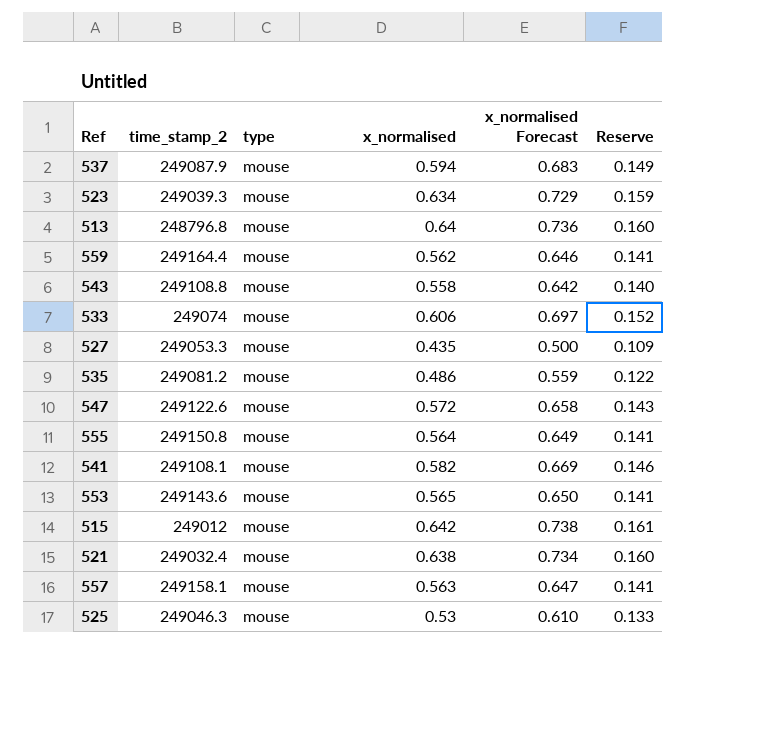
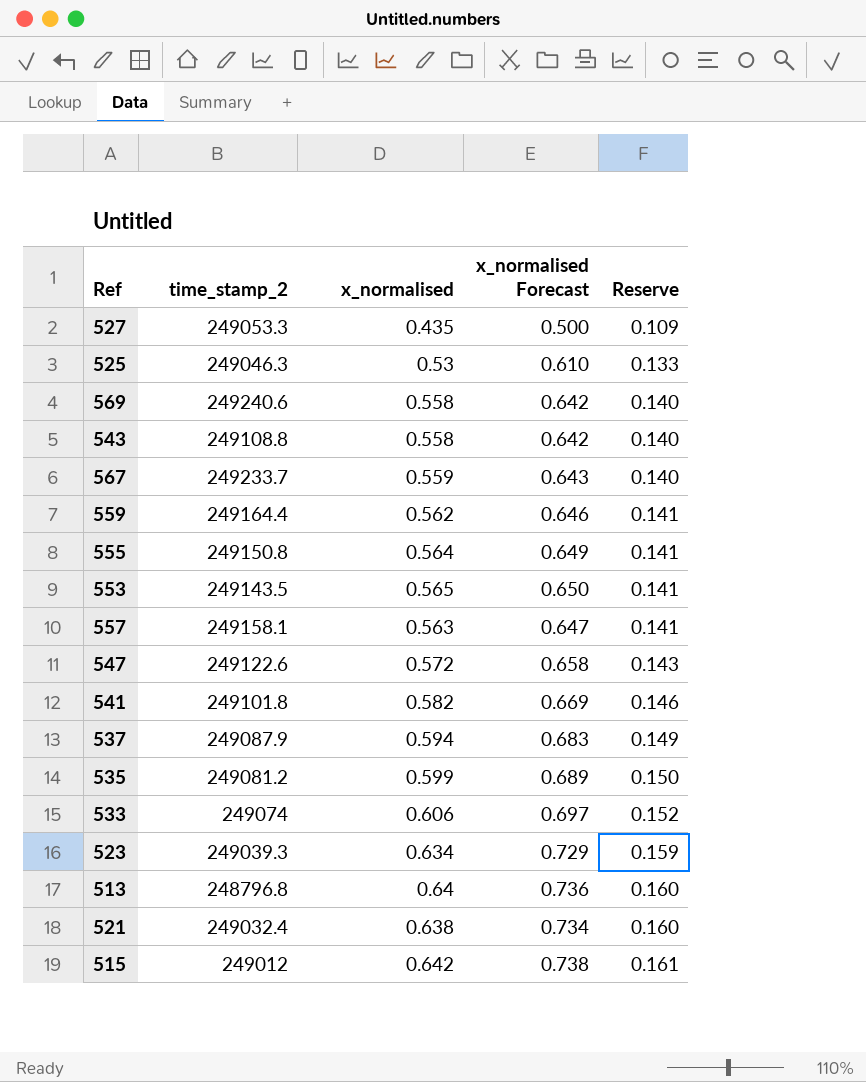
row order: none -> Reserve ascending
column type | position: 3 -> none
row 569: none -> 249240.6 | 0.558 | 0.642 | 0.140
row 567: none -> 249233.7 | 0.559 | 0.643 | 0.140
553 | time_stamp_2: 249143.6 -> 249143.5
541 | time_stamp_2: 249108.1 -> 249101.8
535 | x_normalised: 0.486 -> 0.599
535 | x_normalised Forecast: 0.559 -> 0.689
535 | Reserve: 0.122 -> 0.150

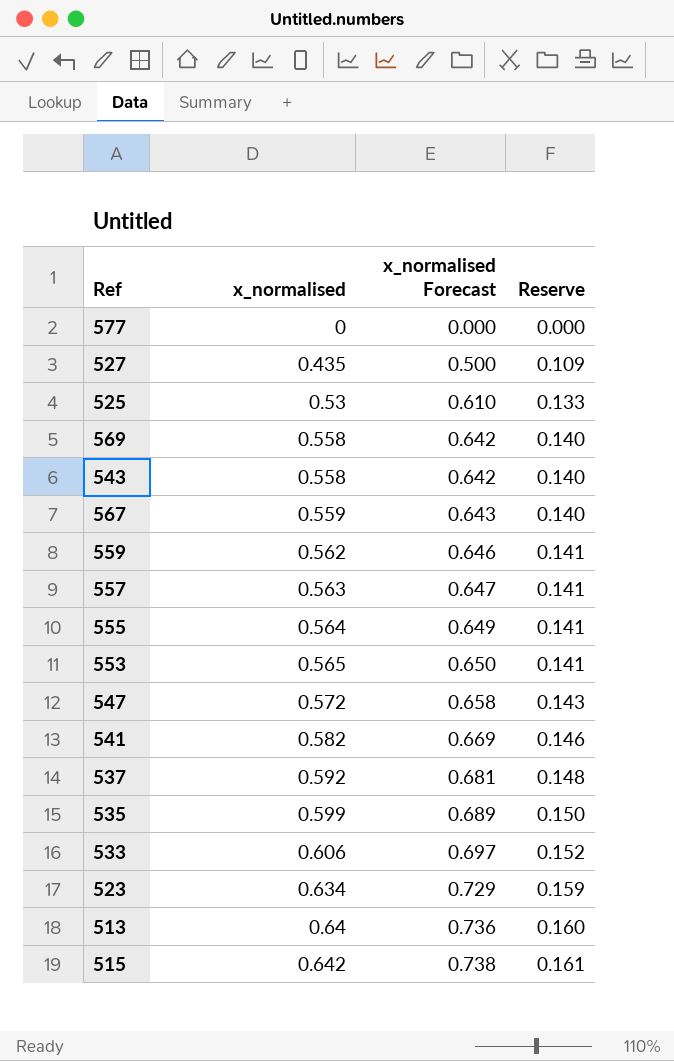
row order: Reserve ascending -> x_normalised ascending
column time_stamp_2 | position: 2 -> none
row 521: 249032.4 | 0.638 | 0.734 | 0.160 -> none
row 577: none -> 0 | 0.000 | 0.000
537 | x_normalised: 0.594 -> 0.592
537 | x_normalised Forecast: 0.683 -> 0.681
537 | Reserve: 0.149 -> 0.148

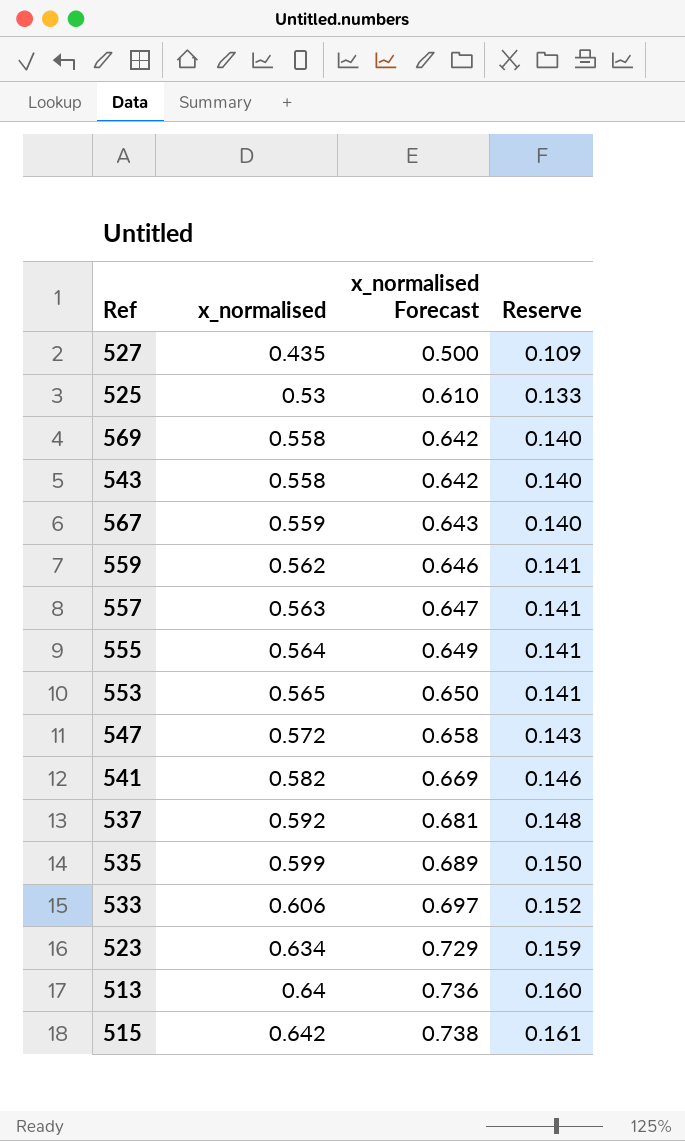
row 577: 0 | 0.000 | 0.000 -> none

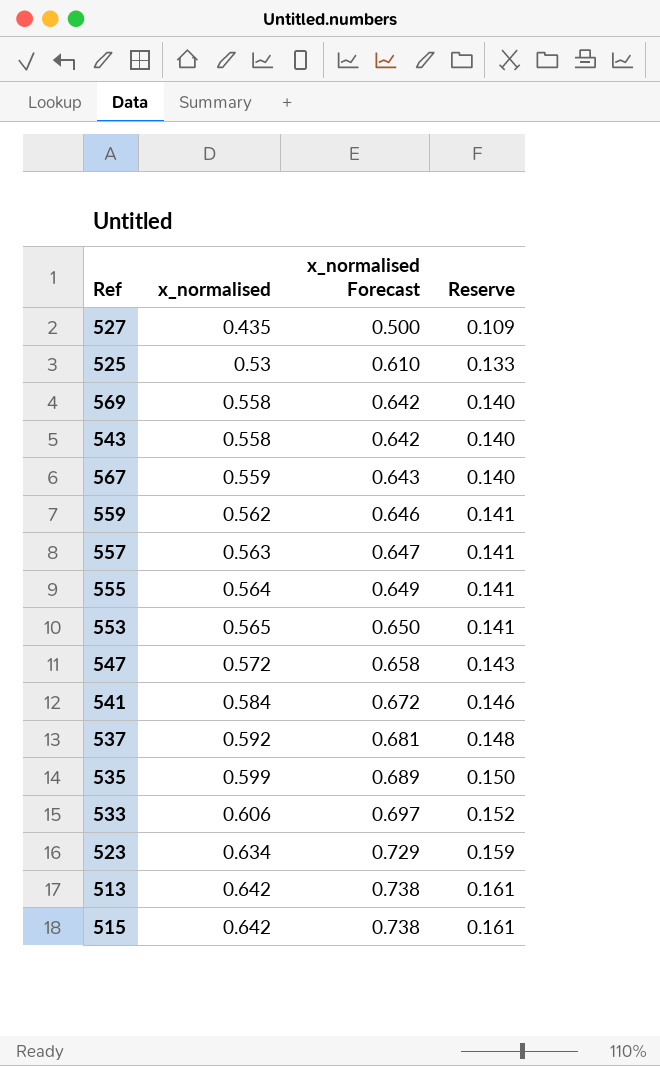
541 | x_normalised: 0.582 -> 0.584
541 | x_normalised Forecast: 0.669 -> 0.672
513 | x_normalised: 0.64 -> 0.642
513 | x_normalised Forecast: 0.736 -> 0.738
513 | Reserve: 0.160 -> 0.161

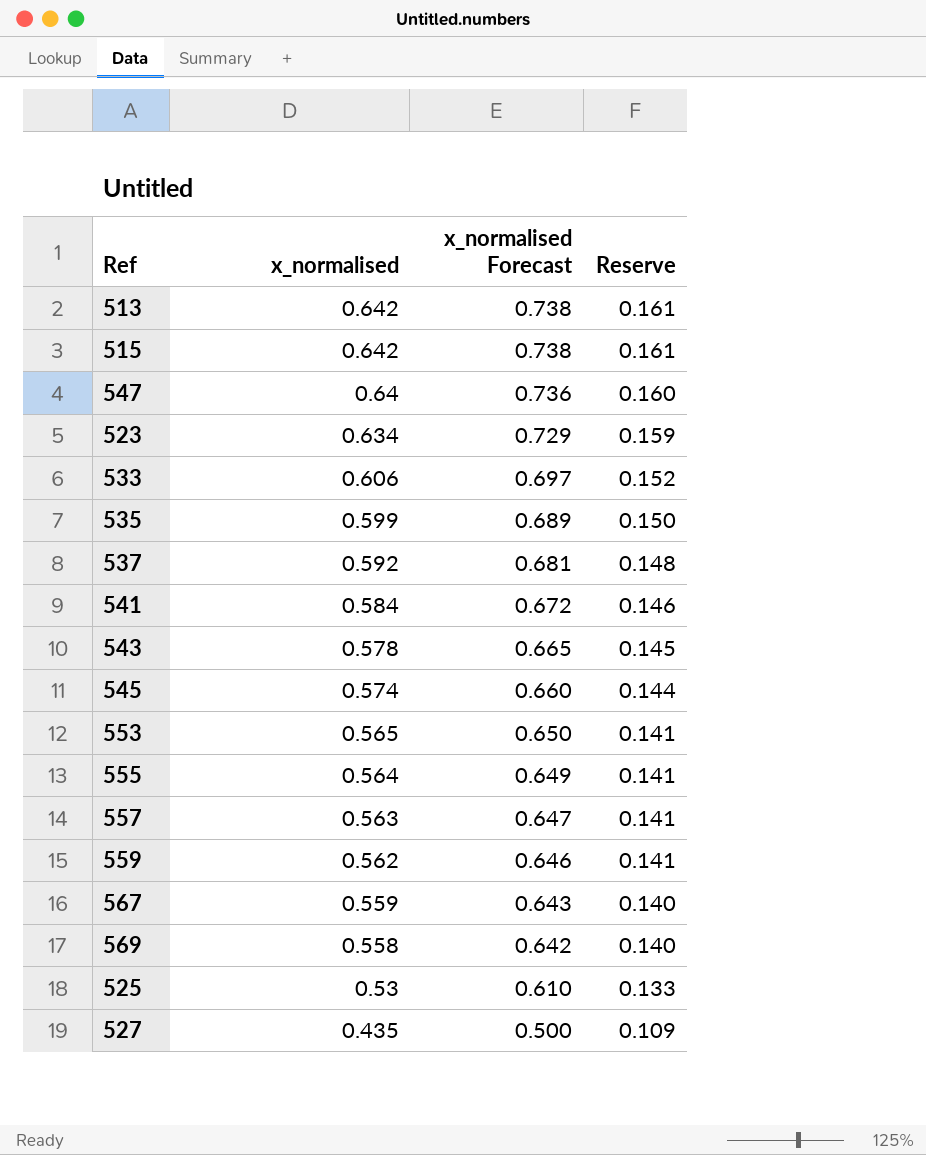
row order: x_normalised ascending -> x_normalised descending
547 | x_normalised: 0.572 -> 0.64
547 | x_normalised Forecast: 0.658 -> 0.736
547 | Reserve: 0.143 -> 0.160
543 | x_normalised: 0.558 -> 0.578
543 | x_normalised Forecast: 0.642 -> 0.665
543 | Reserve: 0.140 -> 0.145
row 545: none -> 0.574 | 0.660 | 0.144

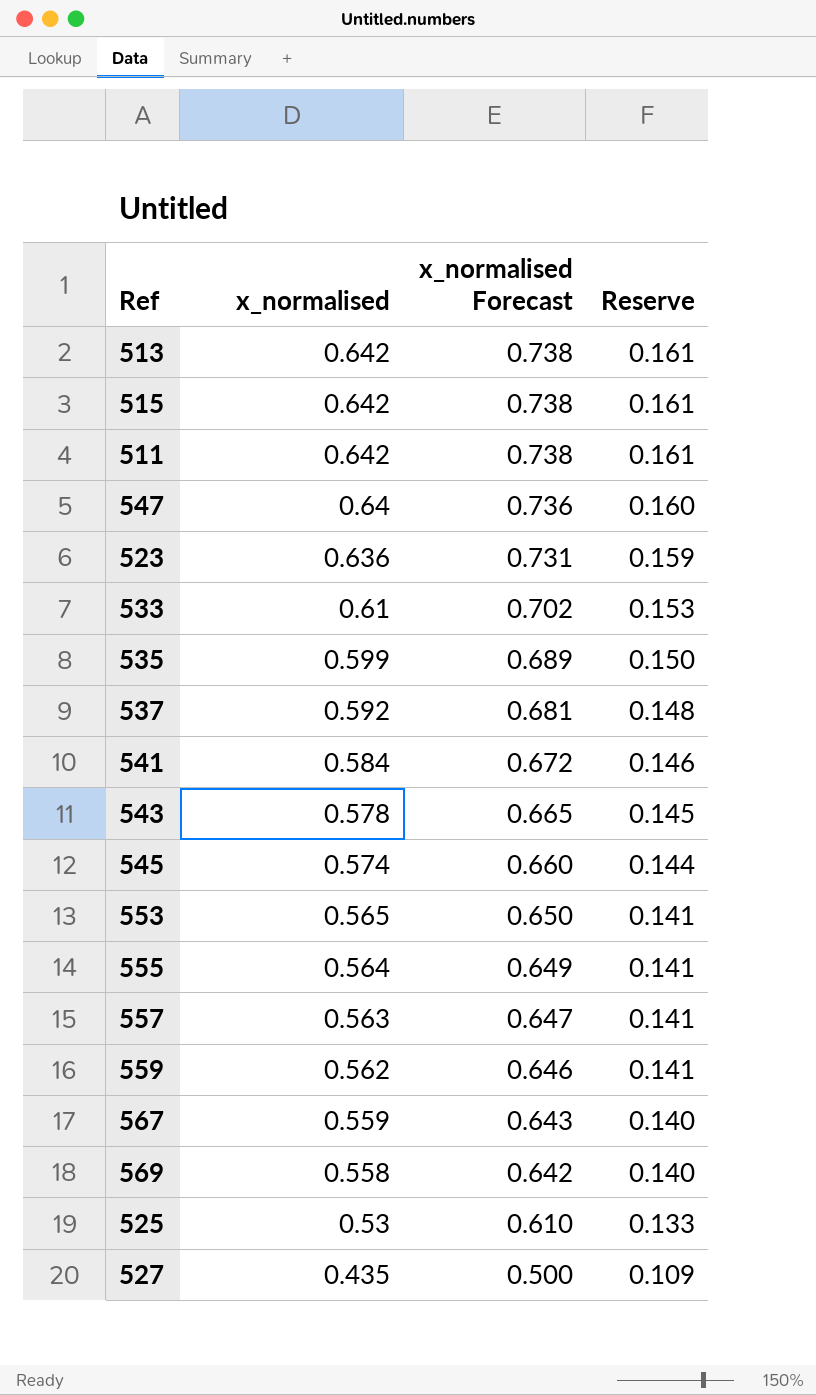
row 511: none -> 0.642 | 0.738 | 0.161
523 | x_normalised: 0.634 -> 0.636
523 | x_normalised Forecast: 0.729 -> 0.731
533 | x_normalised: 0.606 -> 0.61
533 | x_normalised Forecast: 0.697 -> 0.702
533 | Reserve: 0.152 -> 0.153

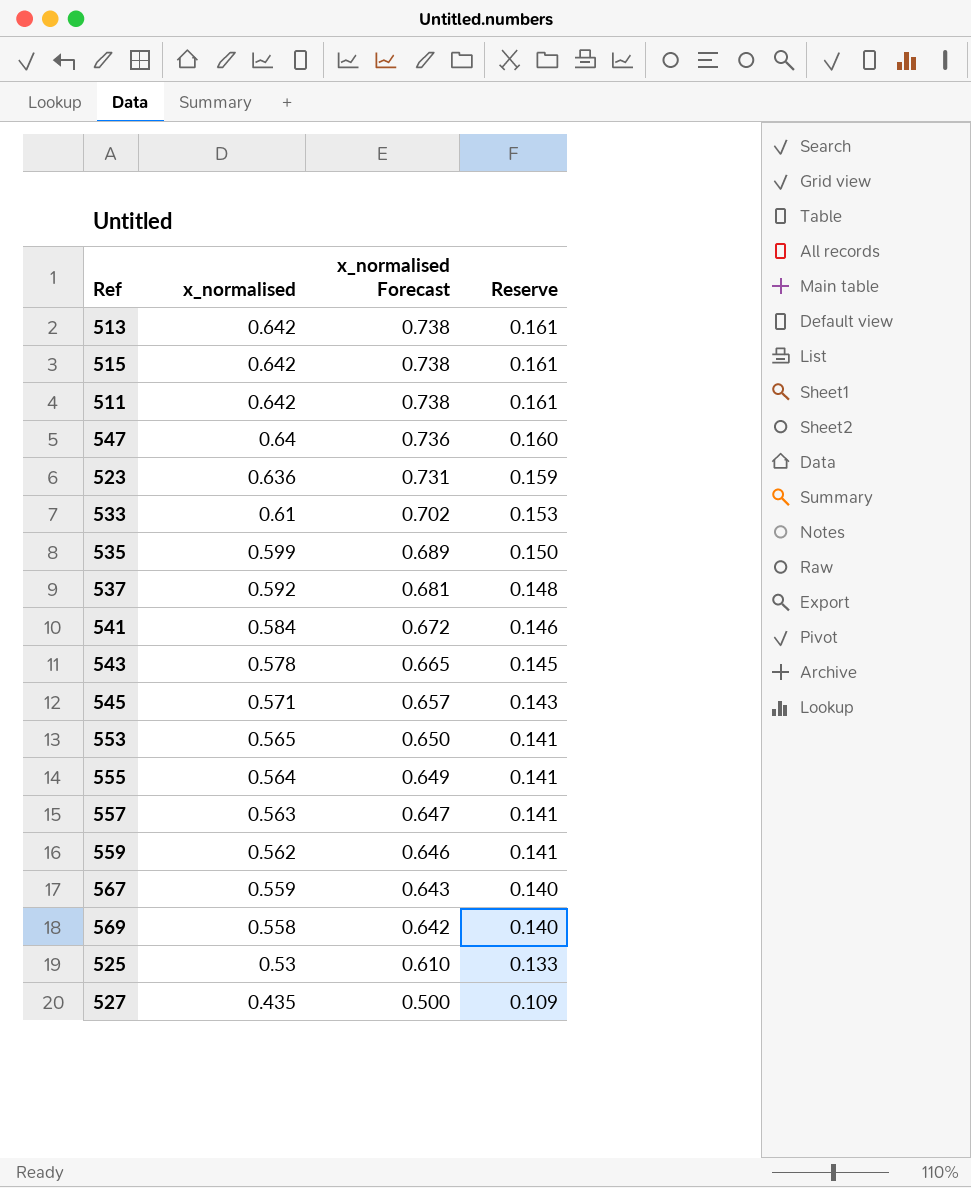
545 | x_normalised: 0.574 -> 0.571
545 | x_normalised Forecast: 0.660 -> 0.657
545 | Reserve: 0.144 -> 0.143

